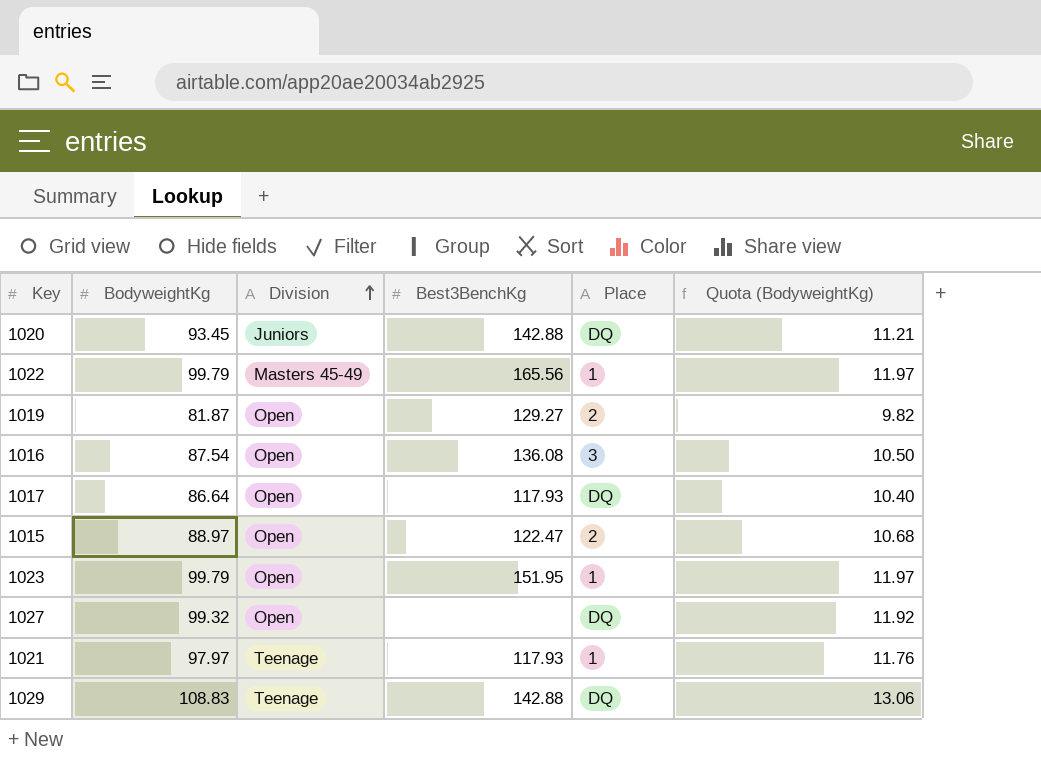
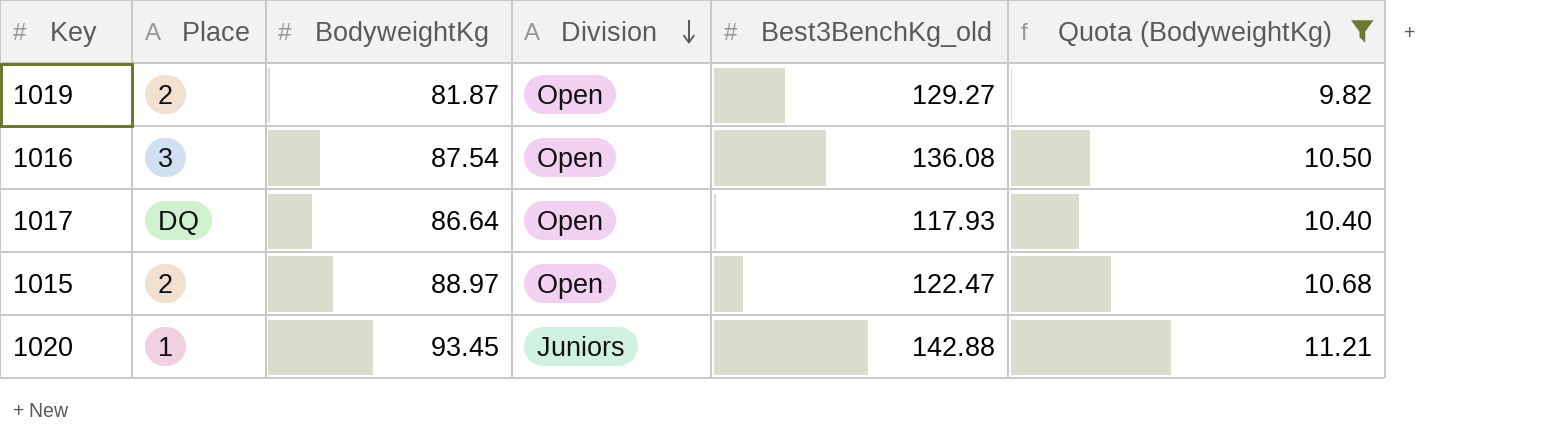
filter: none -> Quota (BodyweightKg) <= 11.21
row order: Division ascending -> Division descending
column Place | position: 5 -> 2
column name: Best3BenchKg -> Best3BenchKg_old
1020 | Place: DQ -> 1

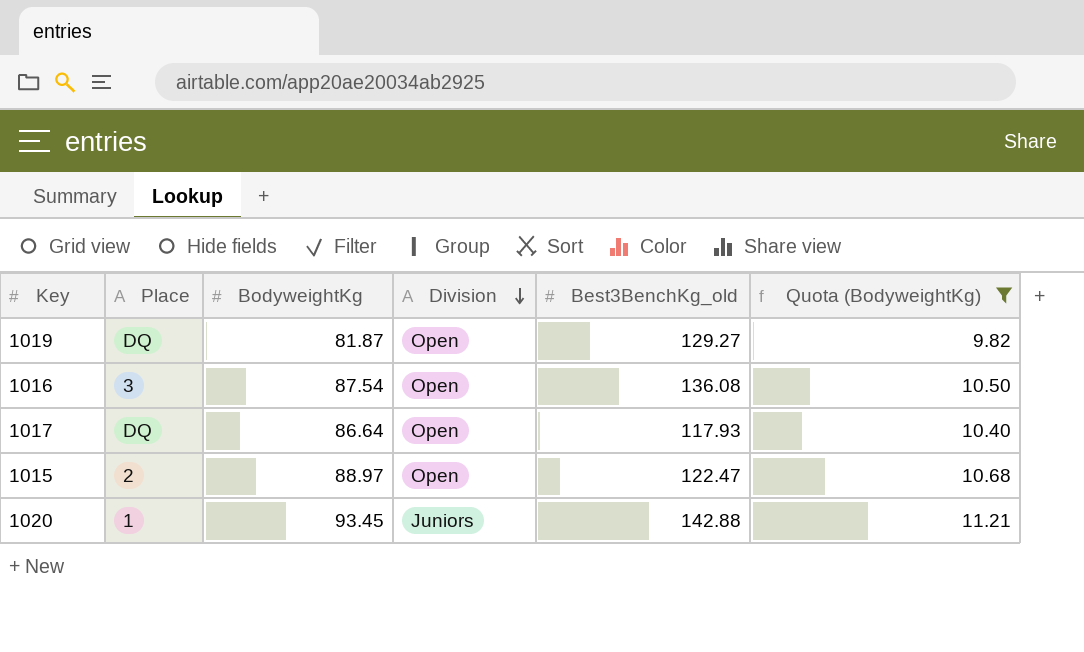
1019 | Place: 2 -> DQ

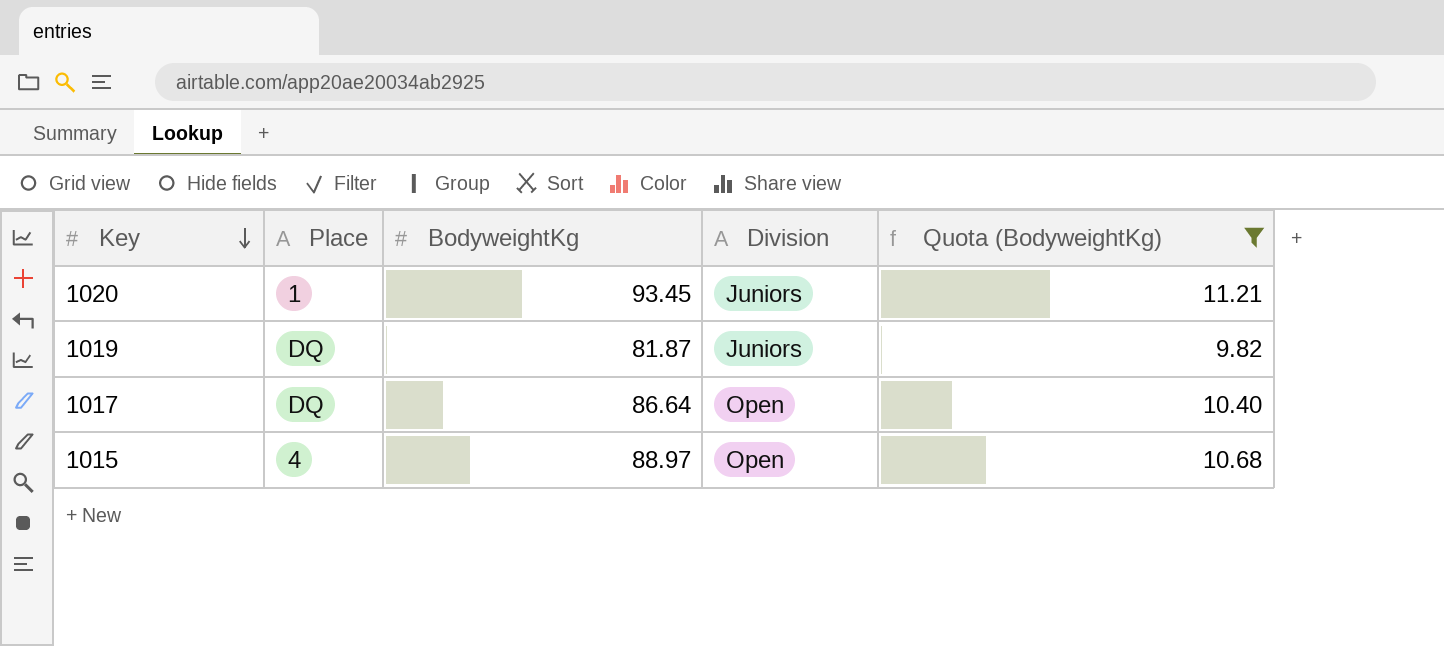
row order: Division descending -> Key descending
column Best3BenchKg_old | position: 5 -> none
row 1016: 3 | 87.54 | Open | 136.08 | 10.50 -> none
1019 | Division: Open -> Juniors
1015 | Place: 2 -> 4

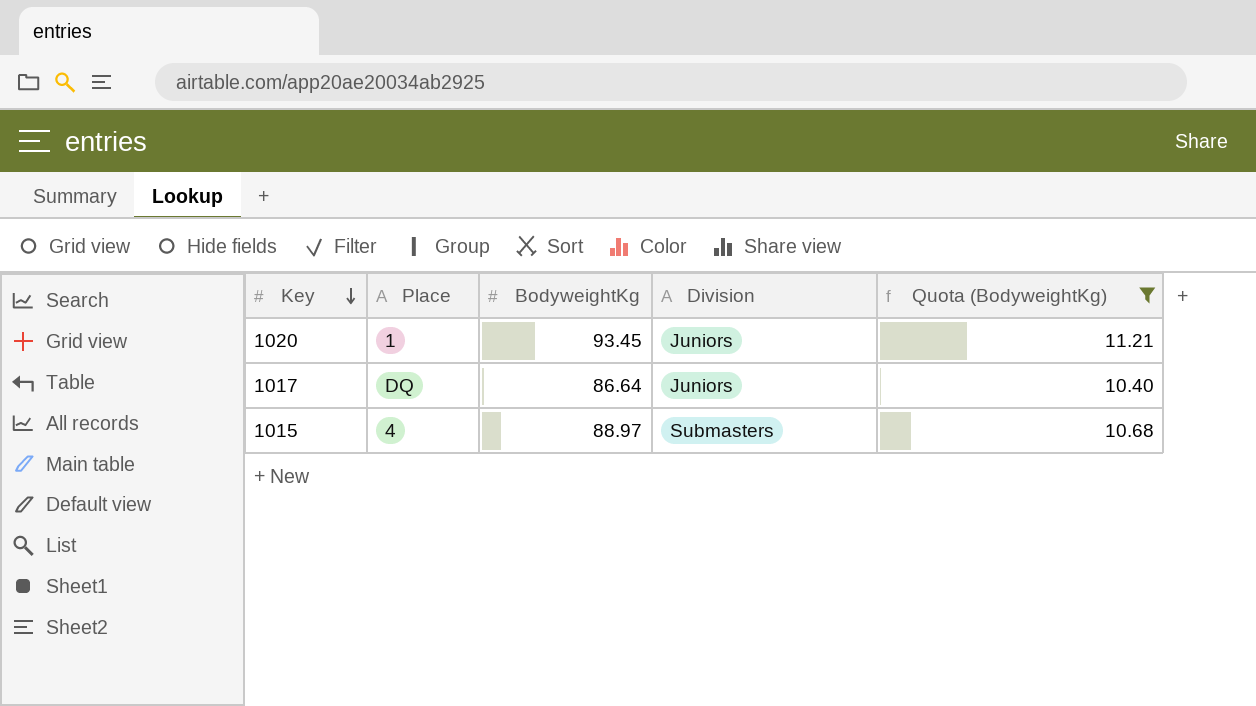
row 1019: DQ | 81.87 | Juniors | 9.82 -> none
1017 | Division: Open -> Juniors
1015 | Division: Open -> Submasters

